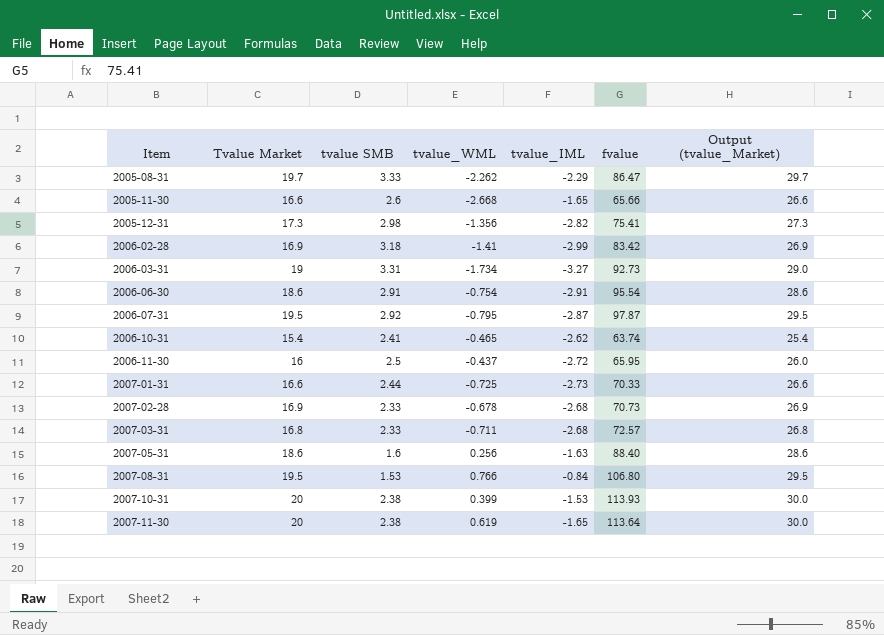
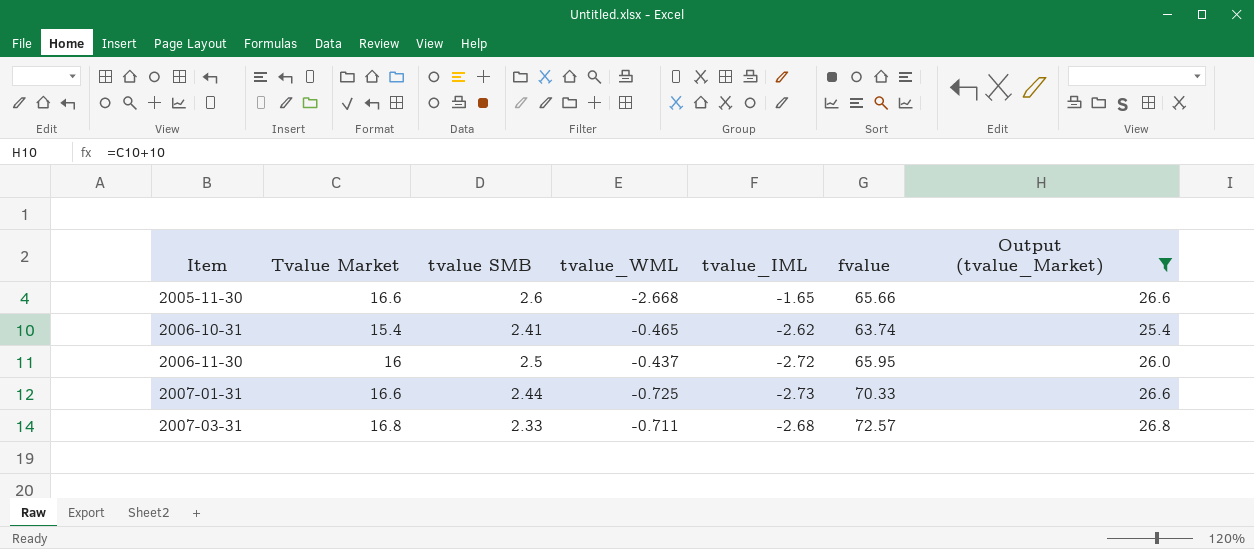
filter: none -> Output (tvalue_Market) <= 26.8

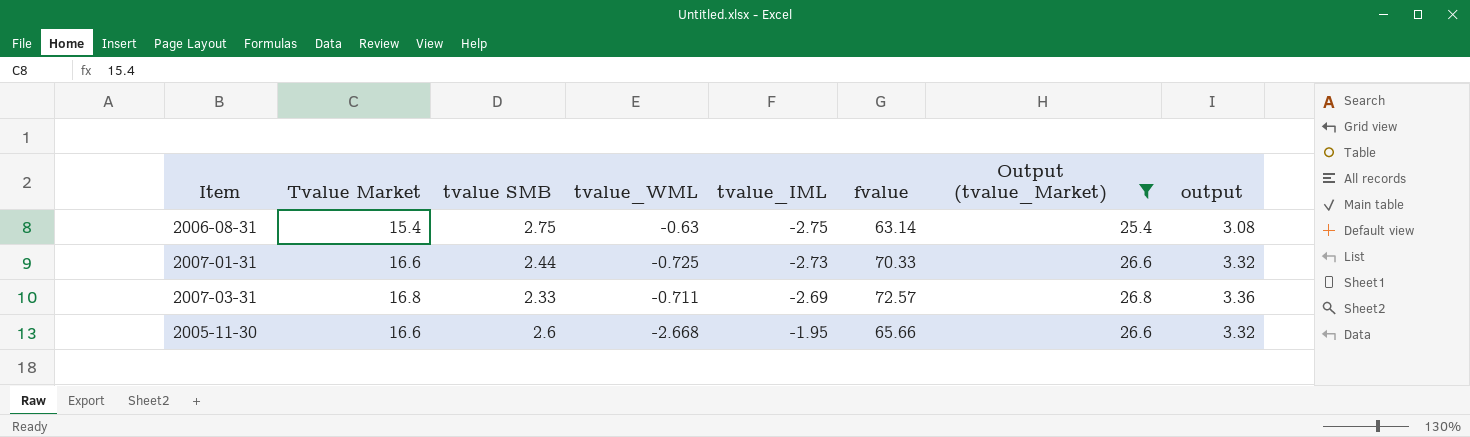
row order: Item ascending -> tvalue_IML ascending
column output | formula: none -> [Tvalue Market] * 0.2
row 2006-10-31: 15.4 | 2.41 | -0.465 | -2.62 | 63.74 | 25.4 -> none
row 2006-11-30: 16 | 2.5 | -0.437 | -2.72 | 65.95 | 26.0 -> none
row 2006-08-31: none -> 15.4 | 2.75 | -0.63 | -2.75 | 63.14 | 25.4 | 3.08
2007-03-31 | tvalue_IML: -2.68 -> -2.69
2005-11-30 | tvalue_IML: -1.65 -> -1.95

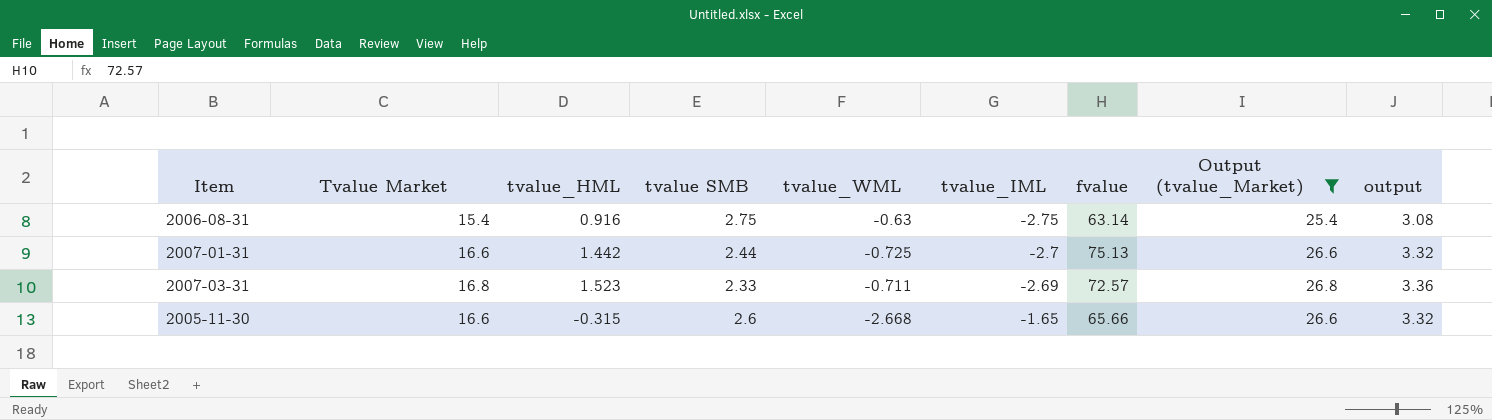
column tvalue_HML | position: none -> 3
2007-01-31 | tvalue_IML: -2.73 -> -2.7
2007-01-31 | fvalue: 70.33 -> 75.13
2005-11-30 | tvalue_IML: -1.95 -> -1.65

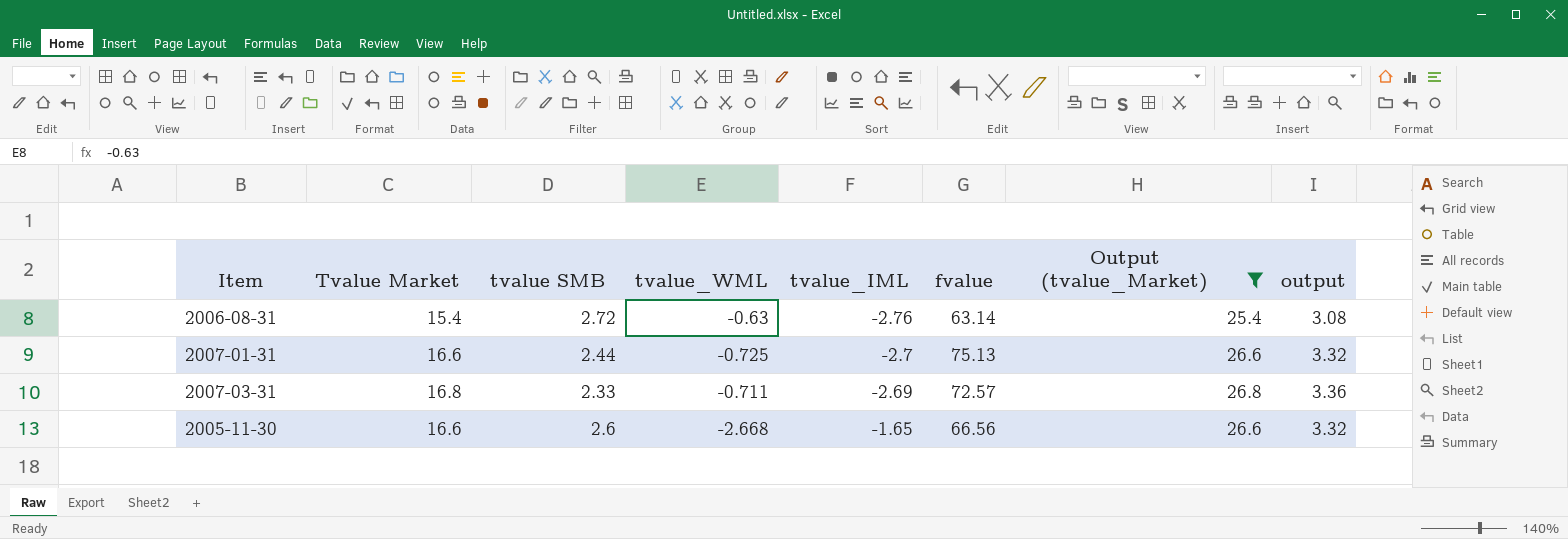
column tvalue_HML | position: 3 -> none
2006-08-31 | tvalue SMB: 2.75 -> 2.72
2006-08-31 | tvalue_IML: -2.75 -> -2.76
2005-11-30 | fvalue: 65.66 -> 66.56

